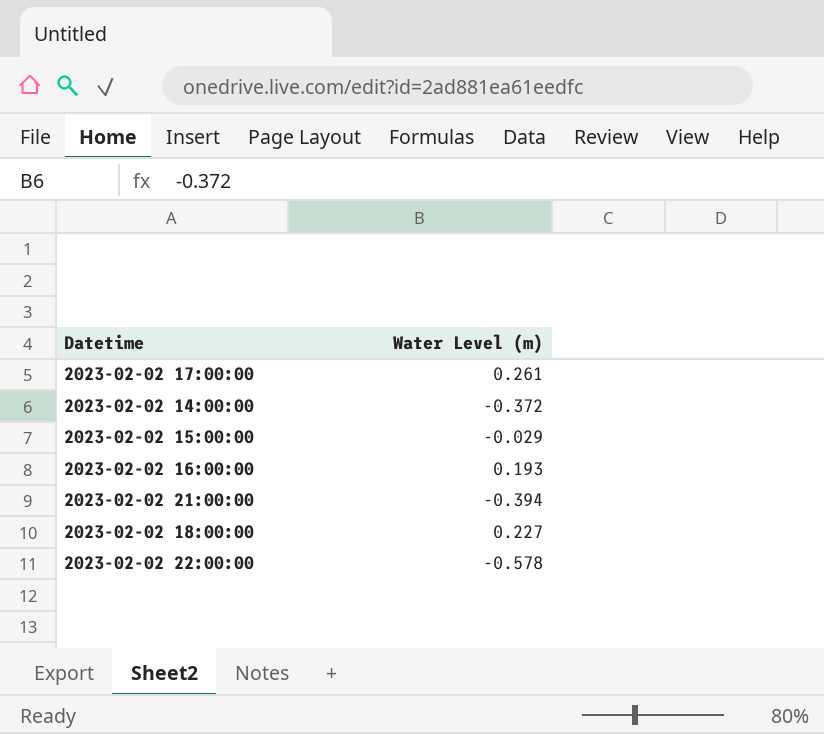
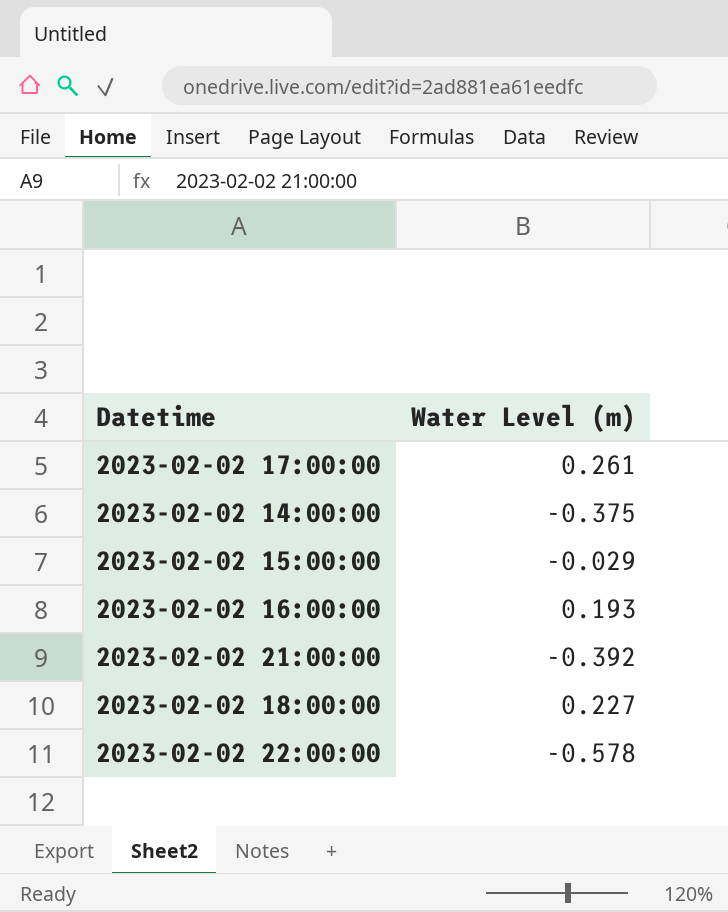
2023-02-02 14:00:00 | Water Level (m): -0.372 -> -0.375
2023-02-02 21:00:00 | Water Level (m): -0.394 -> -0.392

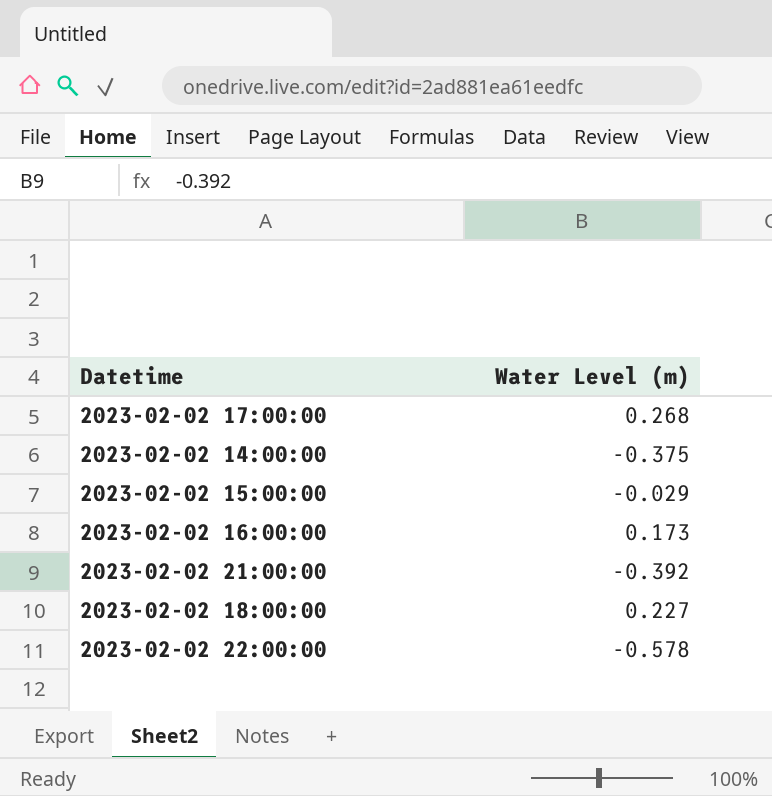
2023-02-02 17:00:00 | Water Level (m): 0.261 -> 0.268
2023-02-02 16:00:00 | Water Level (m): 0.193 -> 0.173

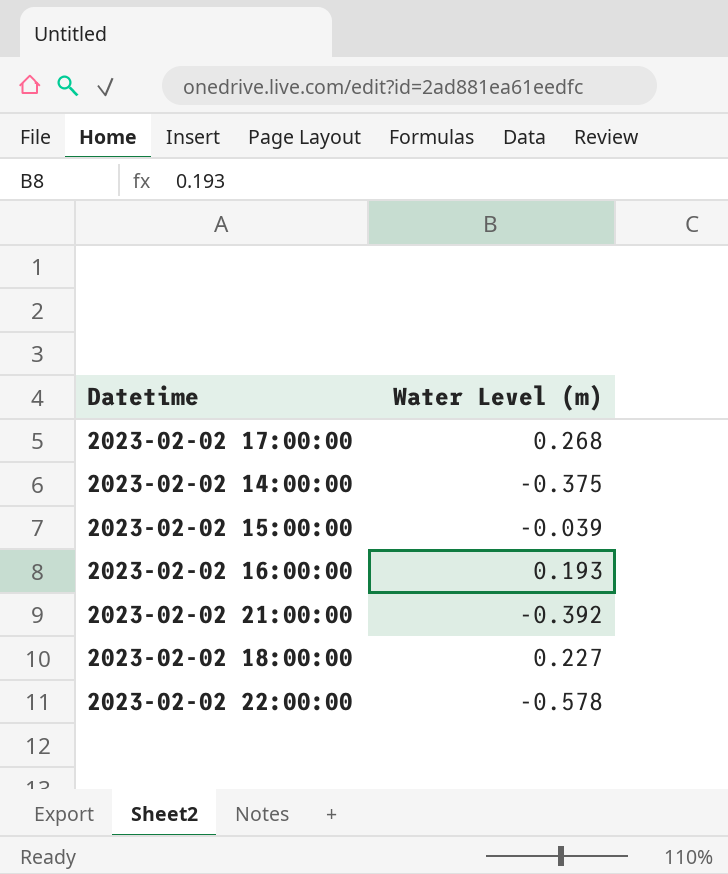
2023-02-02 15:00:00 | Water Level (m): -0.029 -> -0.039
2023-02-02 16:00:00 | Water Level (m): 0.173 -> 0.193

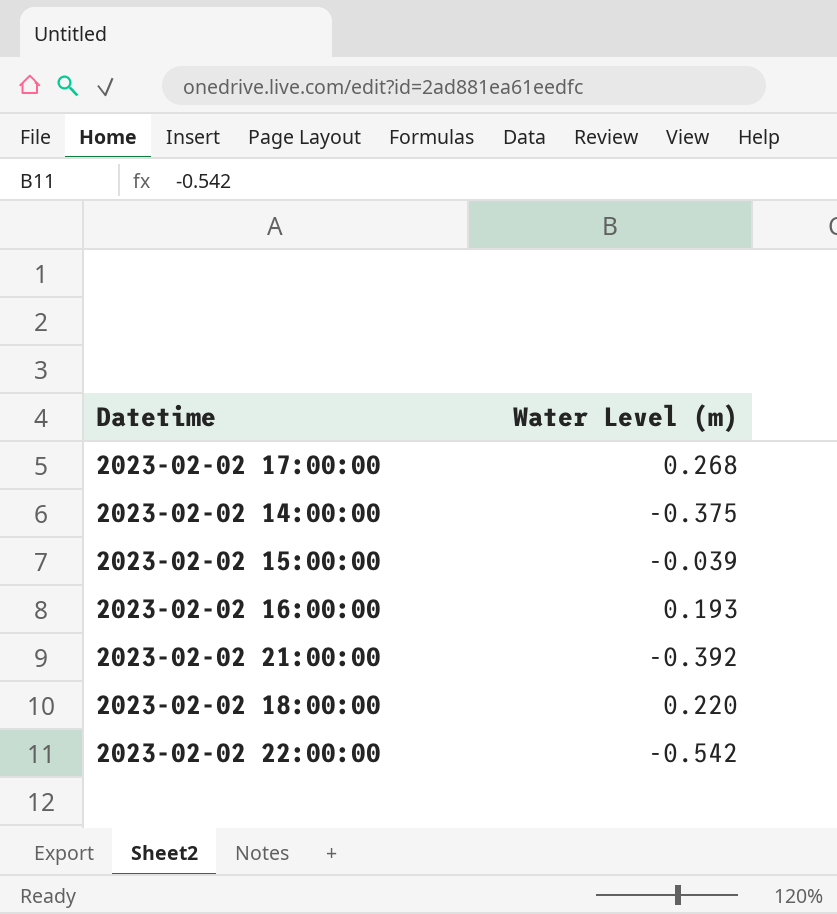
2023-02-02 18:00:00 | Water Level (m): 0.227 -> 0.220
2023-02-02 22:00:00 | Water Level (m): -0.578 -> -0.542

